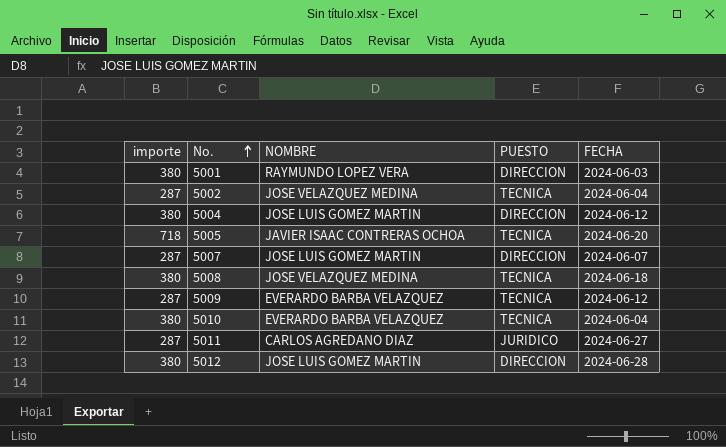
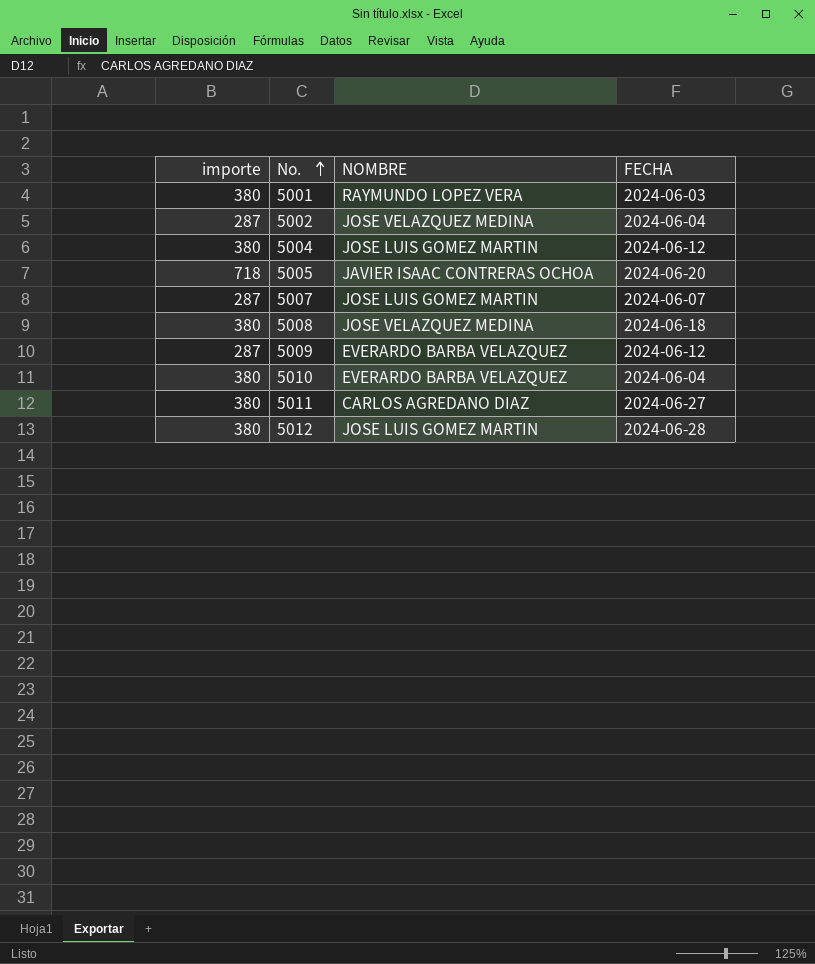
column PUESTO | position: 4 -> none
5011 | importe: 287 -> 380

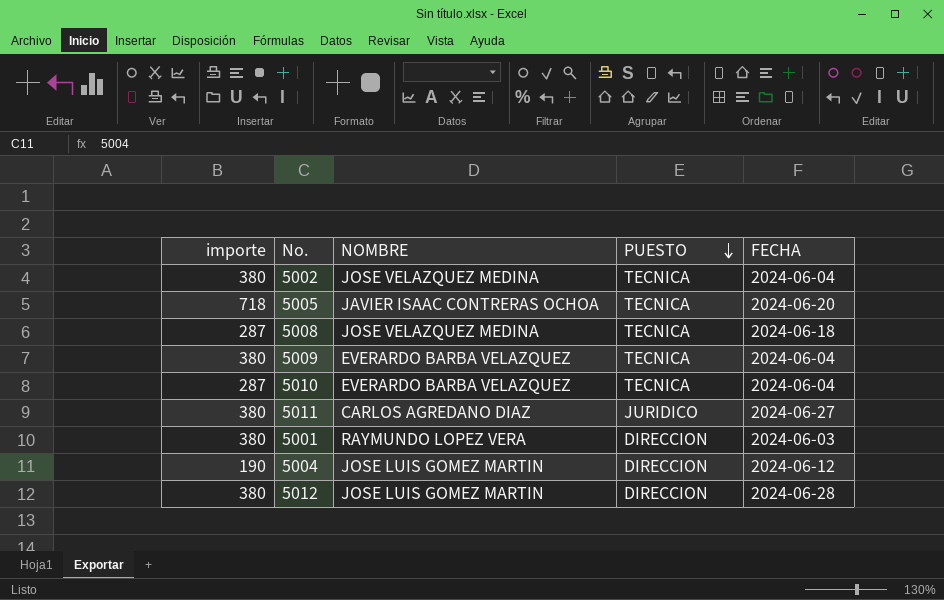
row order: No. ascending -> PUESTO descending
column PUESTO | position: none -> 4
row 5007: 287 | JOSE LUIS GOMEZ MARTIN | 2024-06-07 -> none
5002 | importe: 287 -> 380
5008 | importe: 380 -> 287
5009 | importe: 287 -> 380
5009 | FECHA: 2024-06-12 -> 2024-06-04
5010 | importe: 380 -> 287
5004 | importe: 380 -> 190

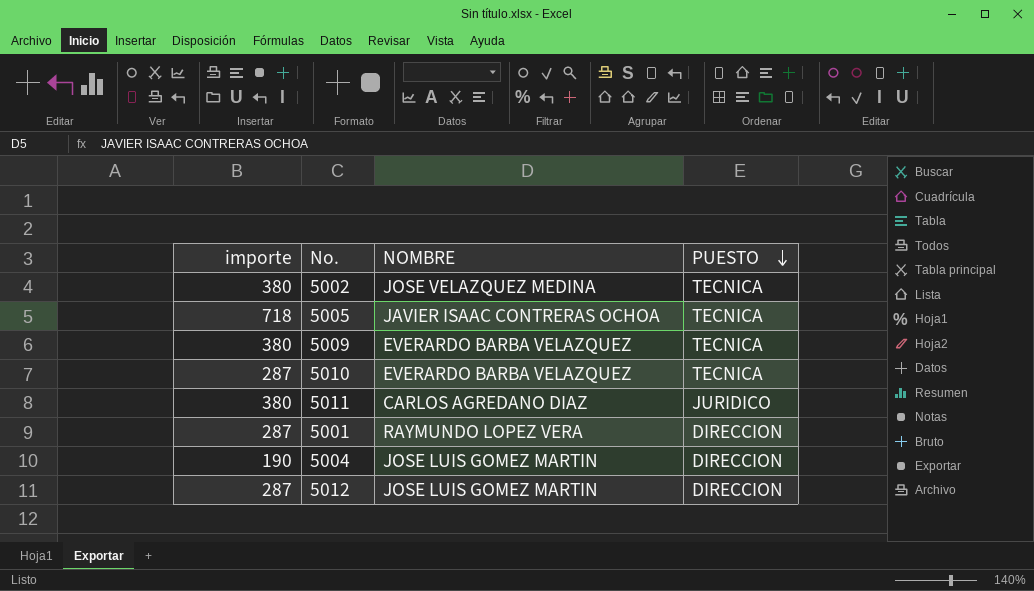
column FECHA | position: 5 -> none
row 5008: 287 | JOSE VELAZQUEZ MEDINA | TECNICA | 2024-06-18 -> none
5001 | importe: 380 -> 287
5012 | importe: 380 -> 287

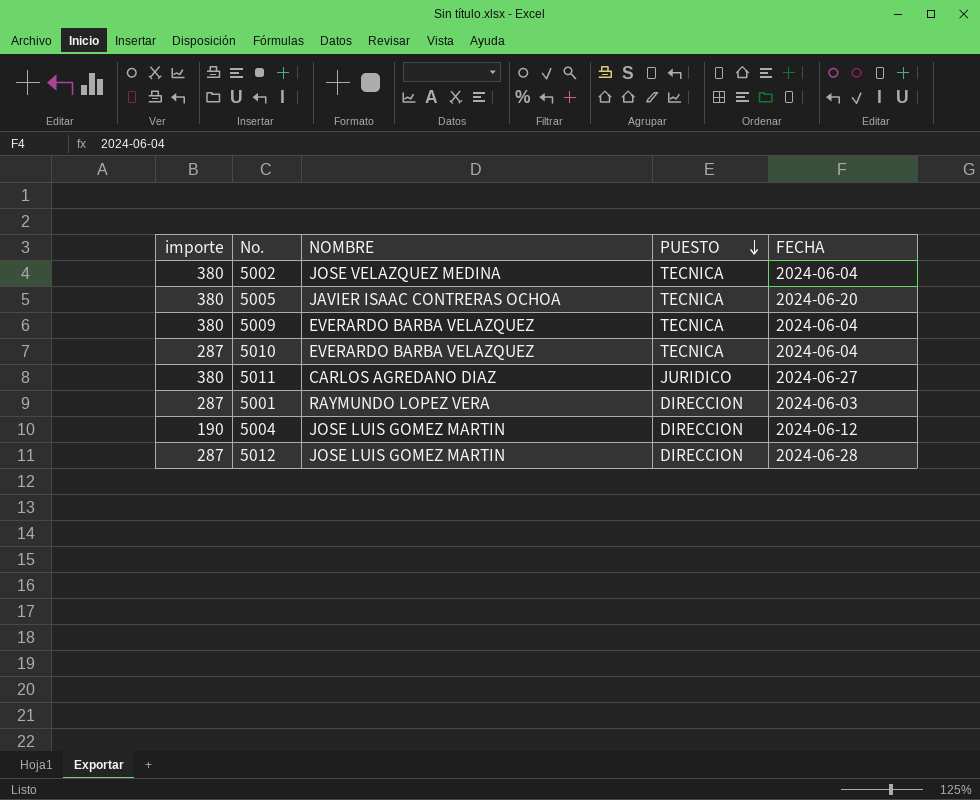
column FECHA | position: none -> 5
5005 | importe: 718 -> 380

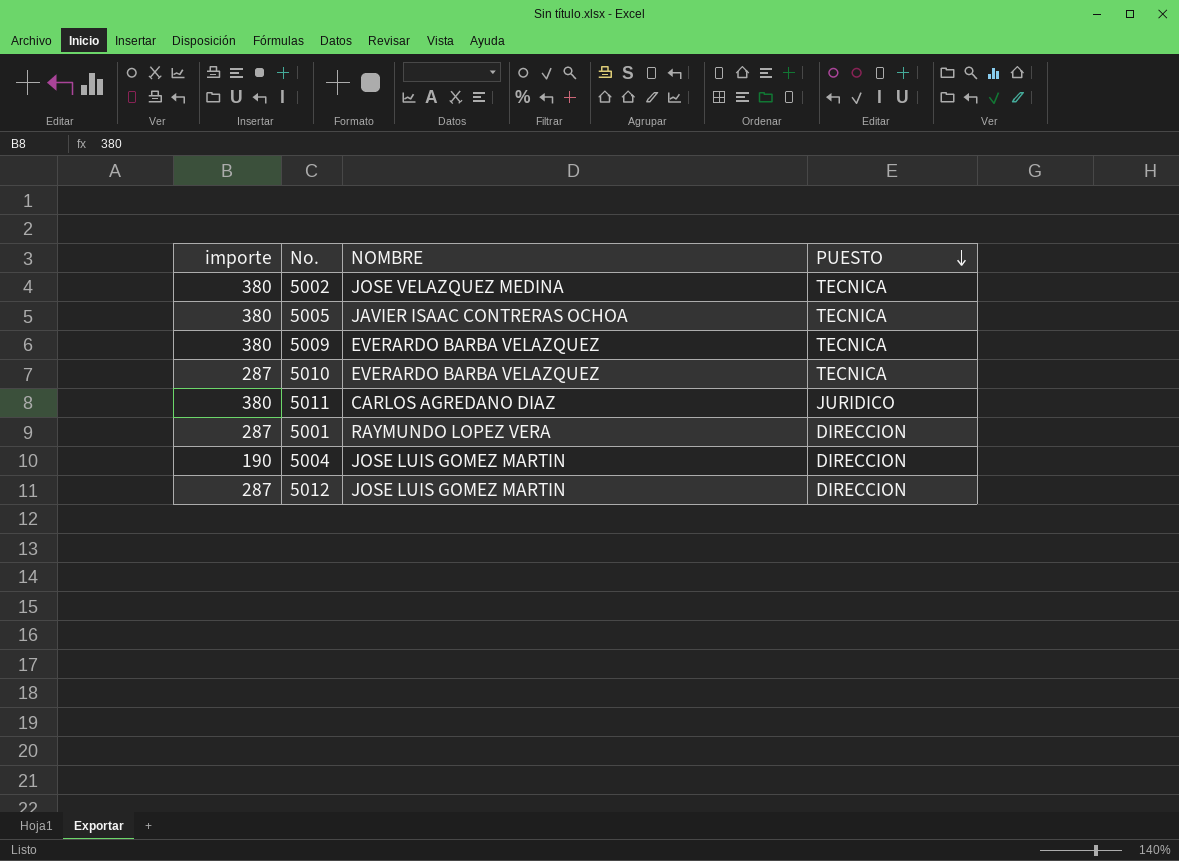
column FECHA | position: 5 -> none

